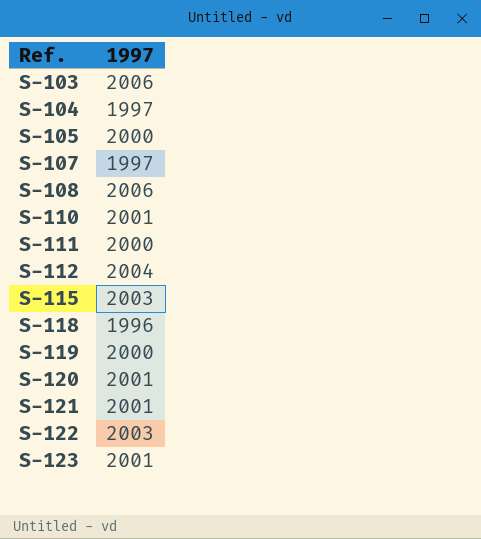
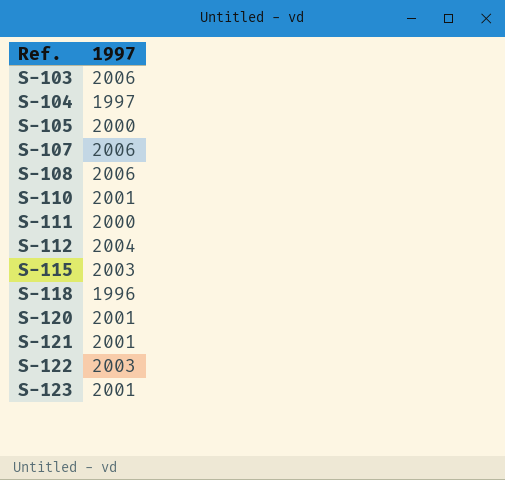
row S-119: 2000 -> none
S-107 | 1997: 1997 -> 2006

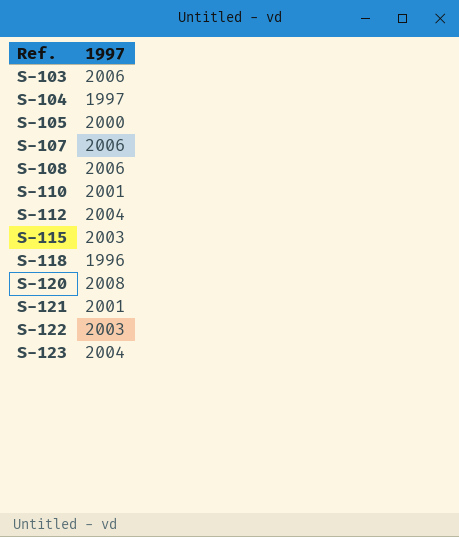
row S-111: 2000 -> none
S-120 | 1997: 2001 -> 2008
S-123 | 1997: 2001 -> 2004

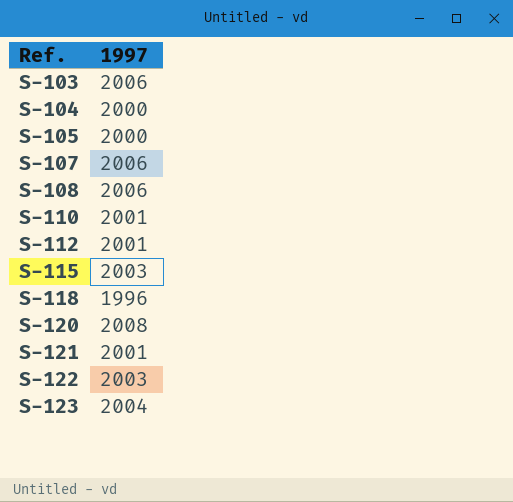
S-104 | 1997: 1997 -> 2000
S-112 | 1997: 2004 -> 2001

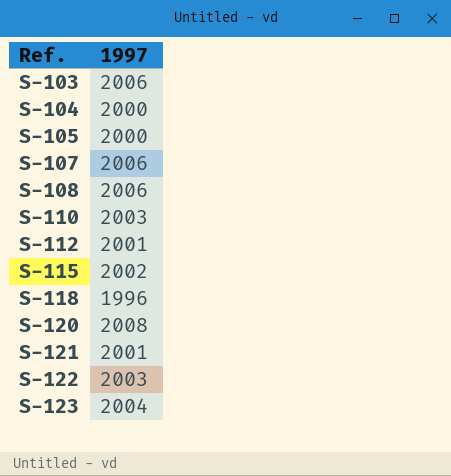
S-110 | 1997: 2001 -> 2003
S-115 | 1997: 2003 -> 2002

